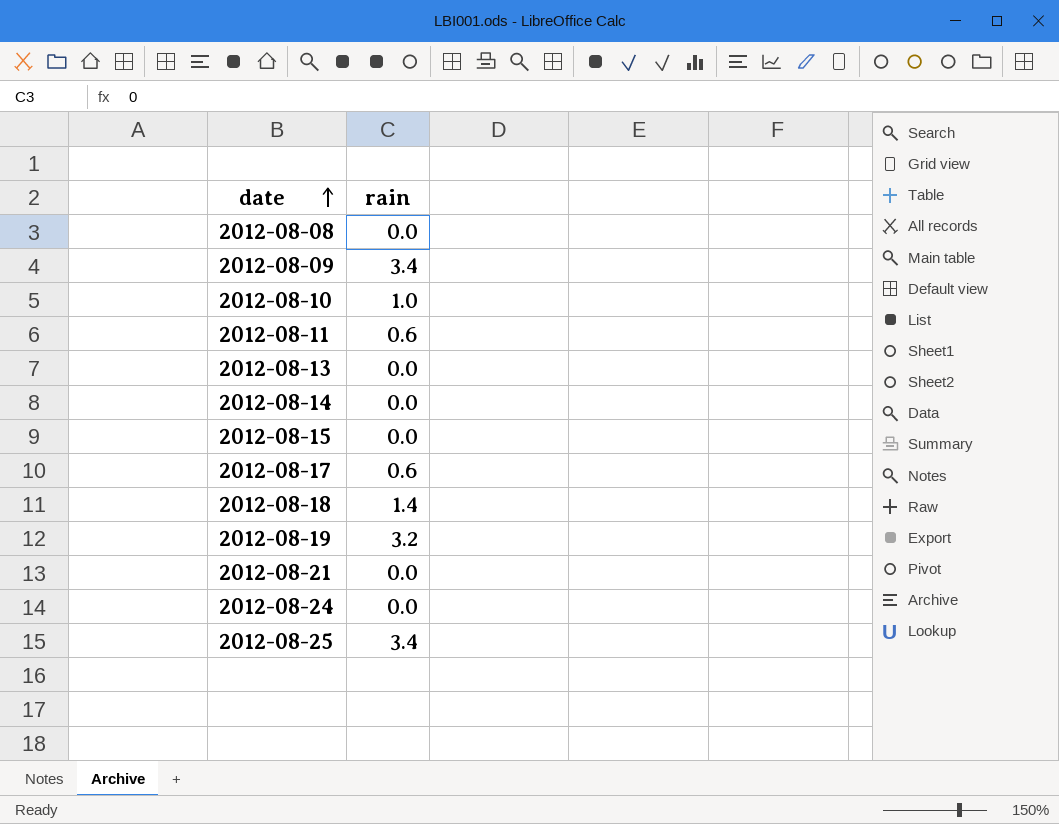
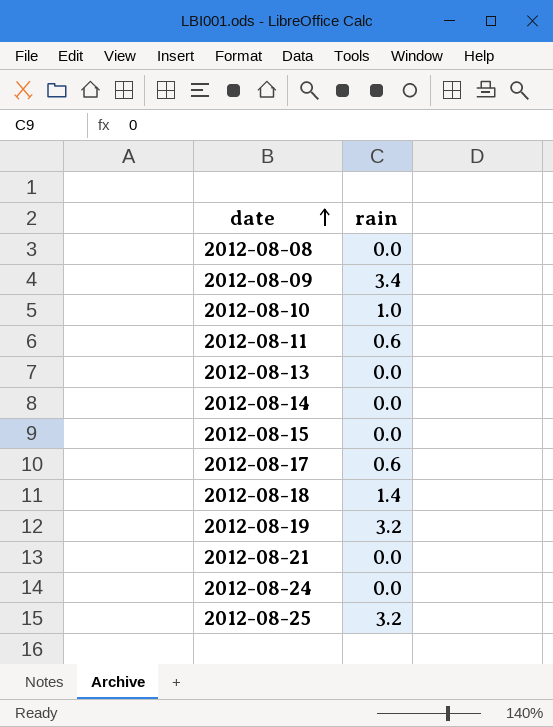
2012-08-25 | rain: 3.4 -> 3.2

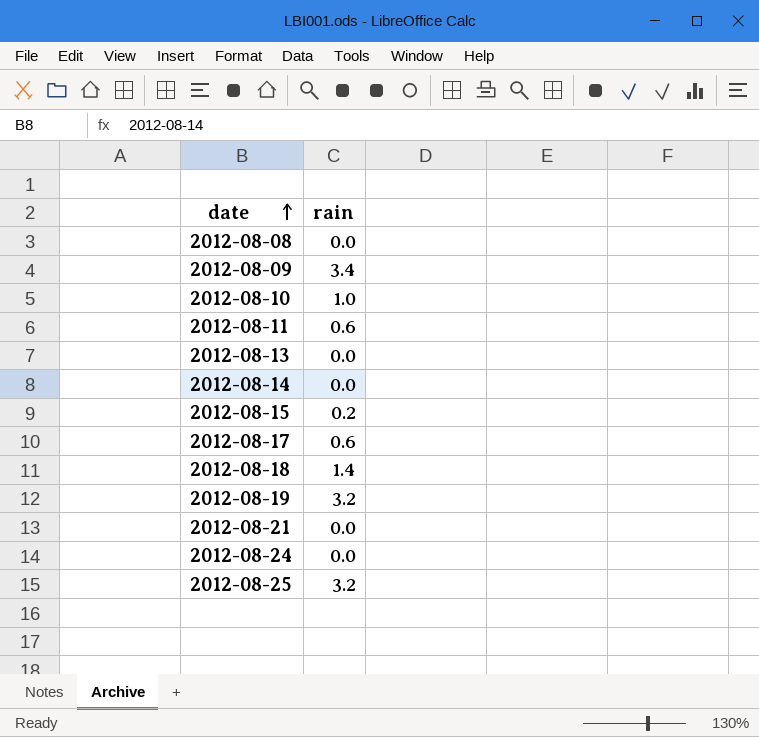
2012-08-15 | rain: 0.0 -> 0.2

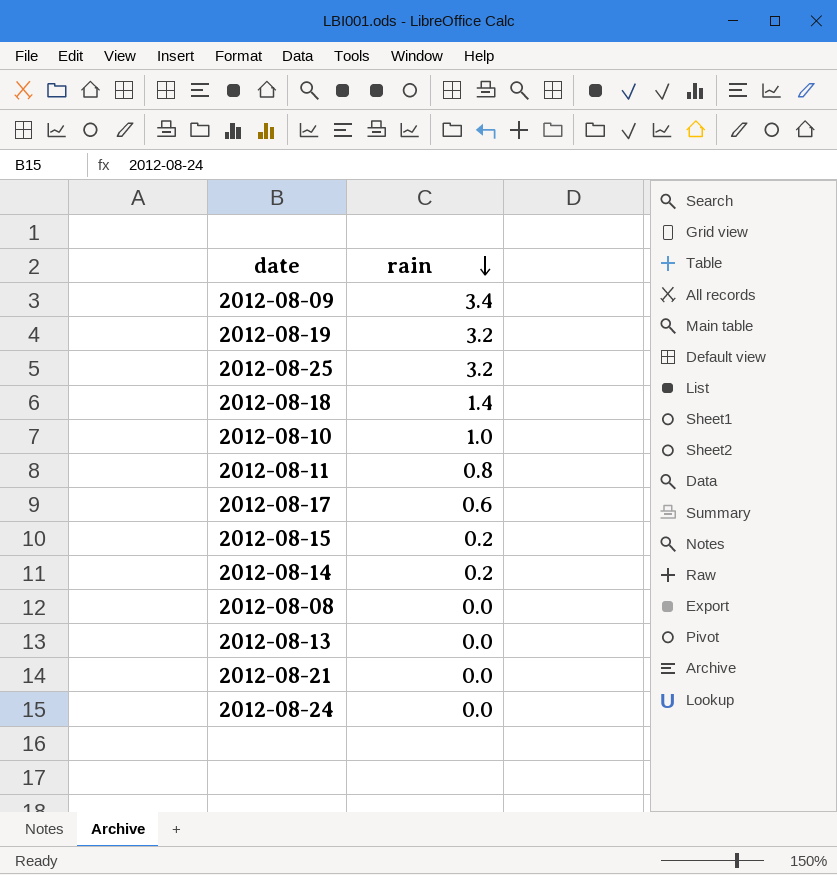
row order: date ascending -> rain descending
2012-08-11 | rain: 0.6 -> 0.8
2012-08-14 | rain: 0.0 -> 0.2

